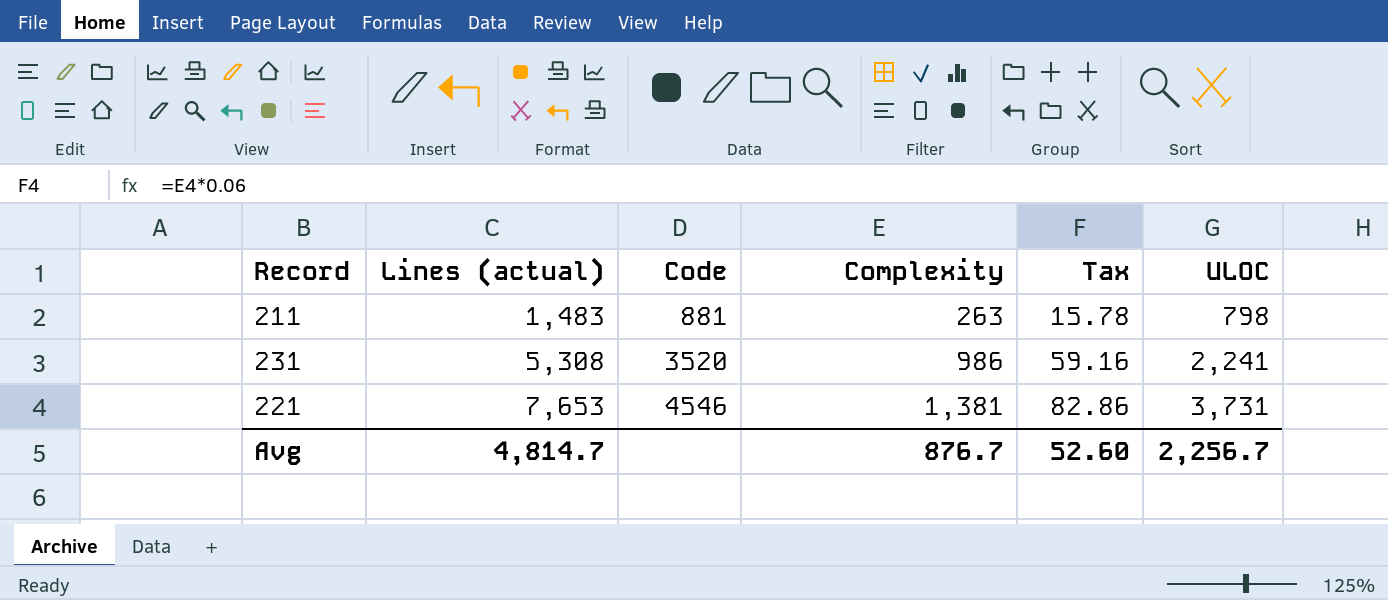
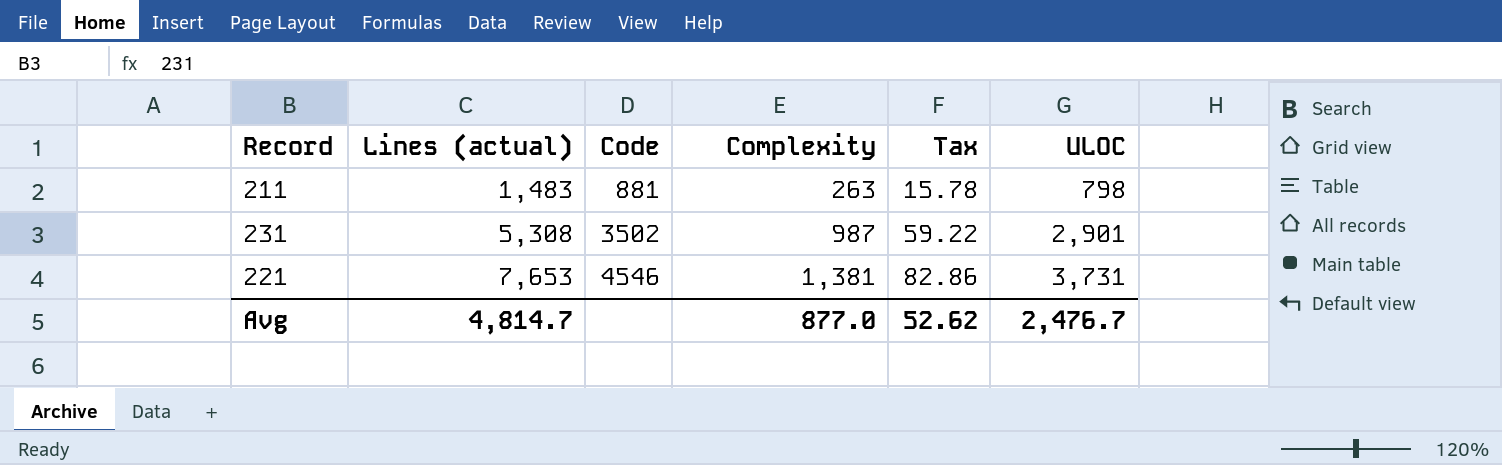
231 | Code: 3520 -> 3502
231 | Complexity: 986 -> 987
231 | Tax: 59.16 -> 59.22
231 | ULOC: 2,241 -> 2,901
Avg | Complexity: 876.7 -> 877.0
Avg | Tax: 52.60 -> 52.62
Avg | ULOC: 2,256.7 -> 2,476.7

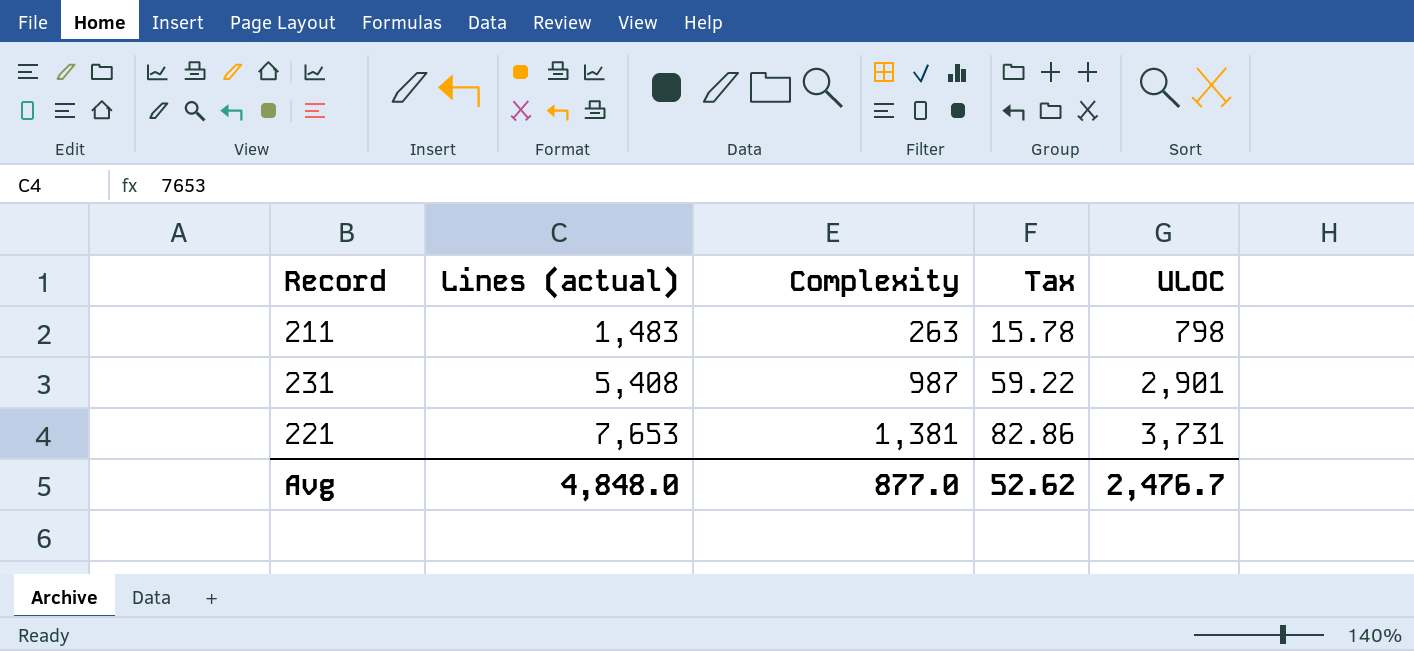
column Code | position: 3 -> none
231 | Lines (actual): 5,308 -> 5,408
Avg | Lines (actual): 4,814.7 -> 4,848.0

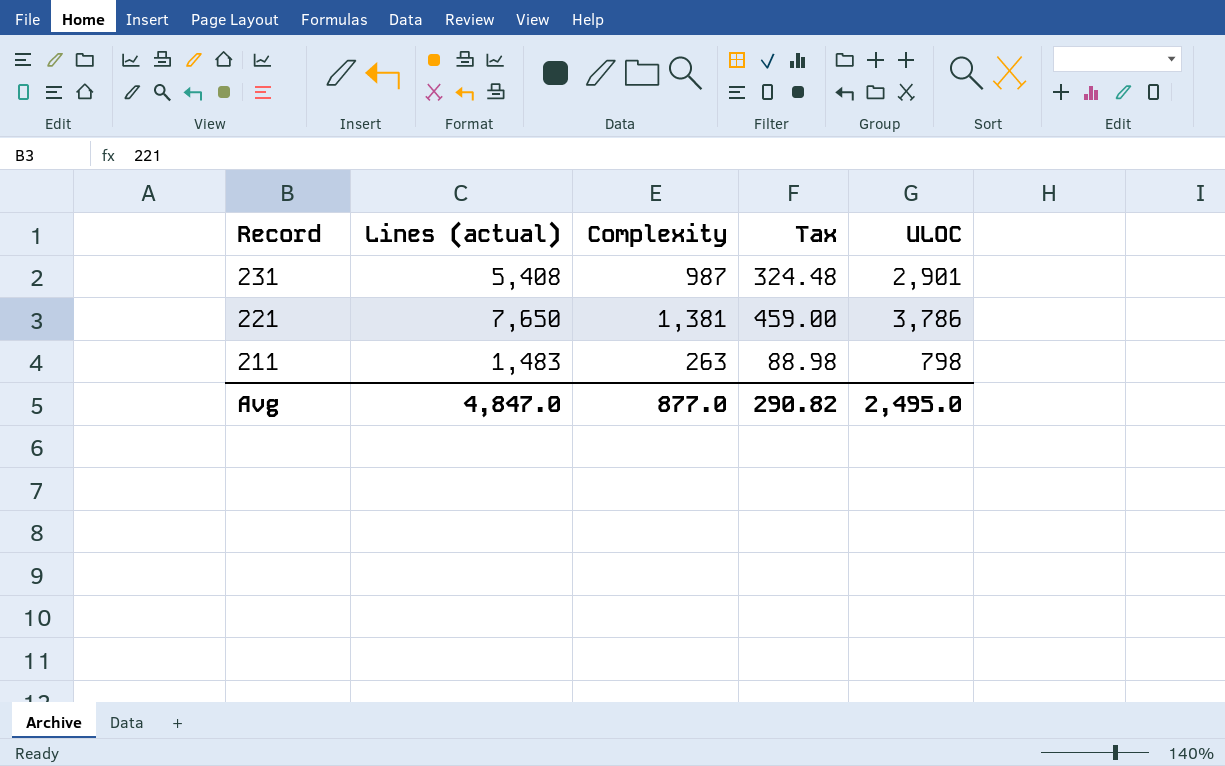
row order: Lines (actual) ascending -> Record descending
column Tax | formula: [Complexity] * 0.06 -> [Lines (actual)] * 0.06
221 | Lines (actual): 7,653 -> 7,650
221 | ULOC: 3,731 -> 3,786
Avg | Lines (actual): 4,848.0 -> 4,847.0
Avg | Tax: 52.62 -> 290.82
Avg | ULOC: 2,476.7 -> 2,495.0

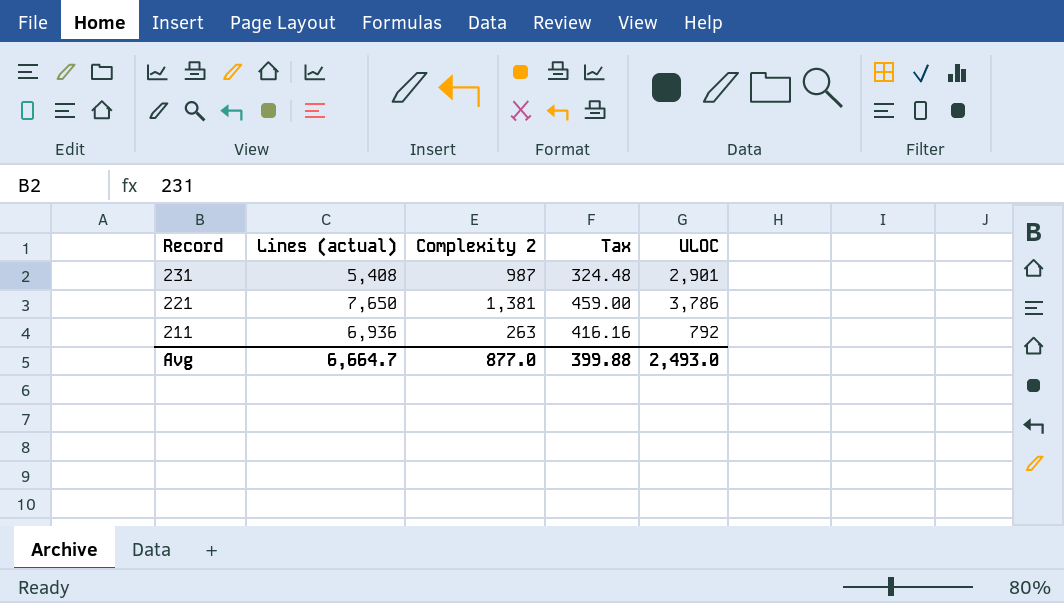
column name: Complexity -> Complexity 2
211 | Lines (actual): 1,483 -> 6,936
211 | Tax: 88.98 -> 416.16
211 | ULOC: 798 -> 792
Avg | Lines (actual): 4,847.0 -> 6,664.7
Avg | Tax: 290.82 -> 399.88
Avg | ULOC: 2,495.0 -> 2,493.0

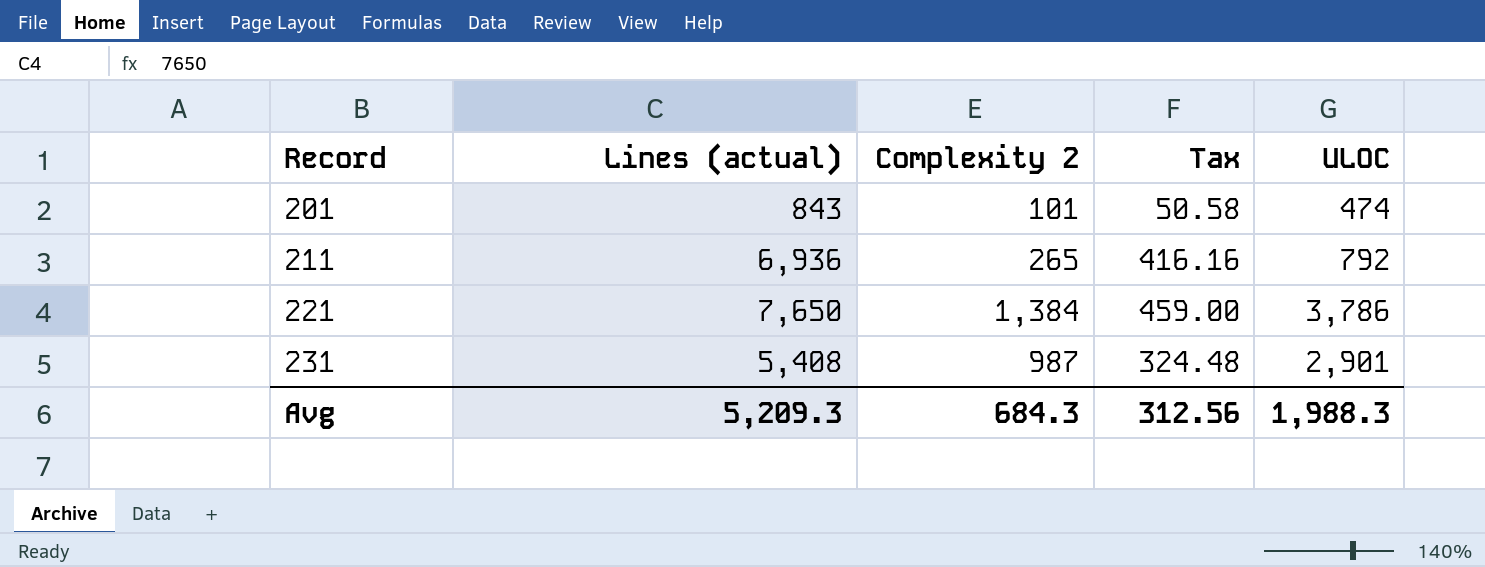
row order: Record descending -> Record ascending
row 201: none -> 843 | 101 | 50.58 | 474
211 | Complexity 2: 263 -> 265
221 | Complexity 2: 1,381 -> 1,384
Avg | Lines (actual): 6,664.7 -> 5,209.3
Avg | Complexity 2: 877.0 -> 684.3
Avg | Tax: 399.88 -> 312.56
Avg | ULOC: 2,493.0 -> 1,988.3

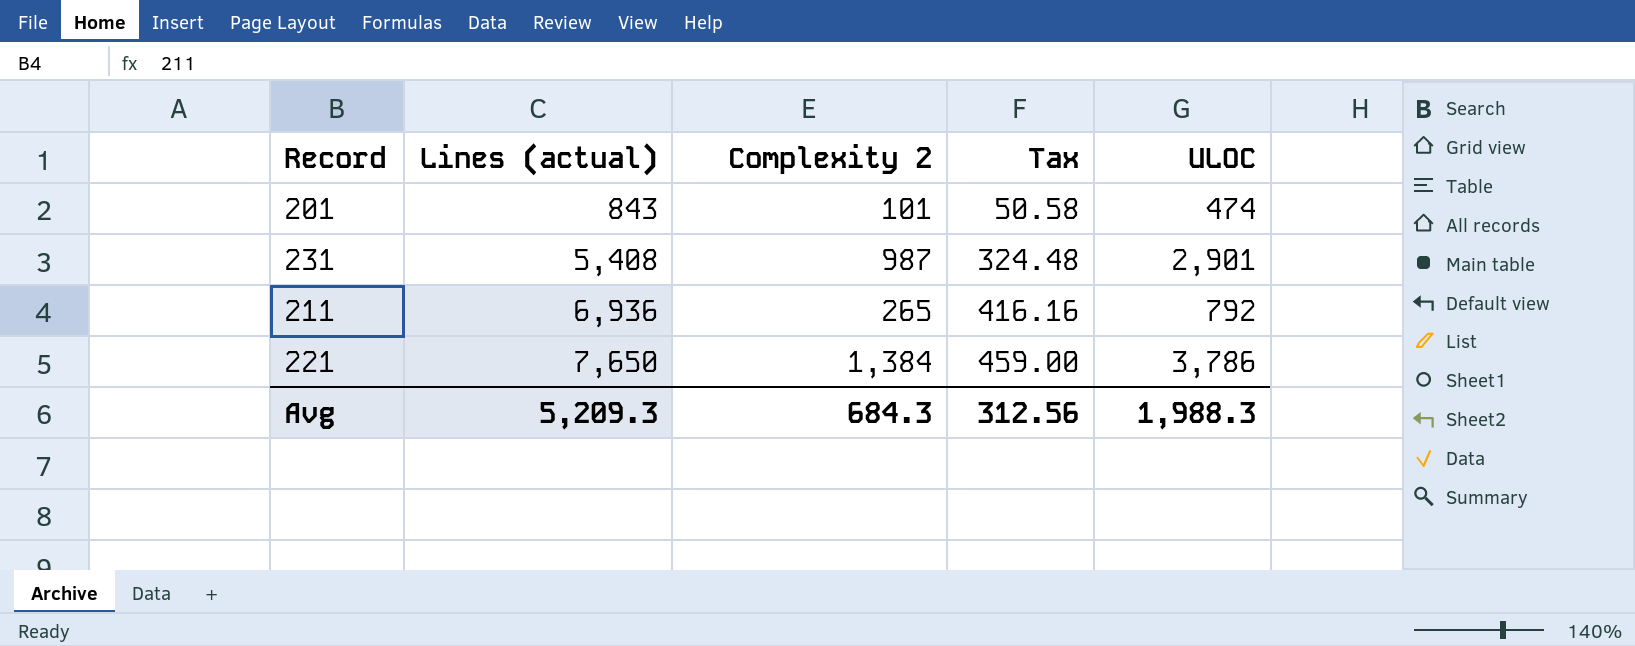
row order: Record ascending -> Lines (actual) ascending

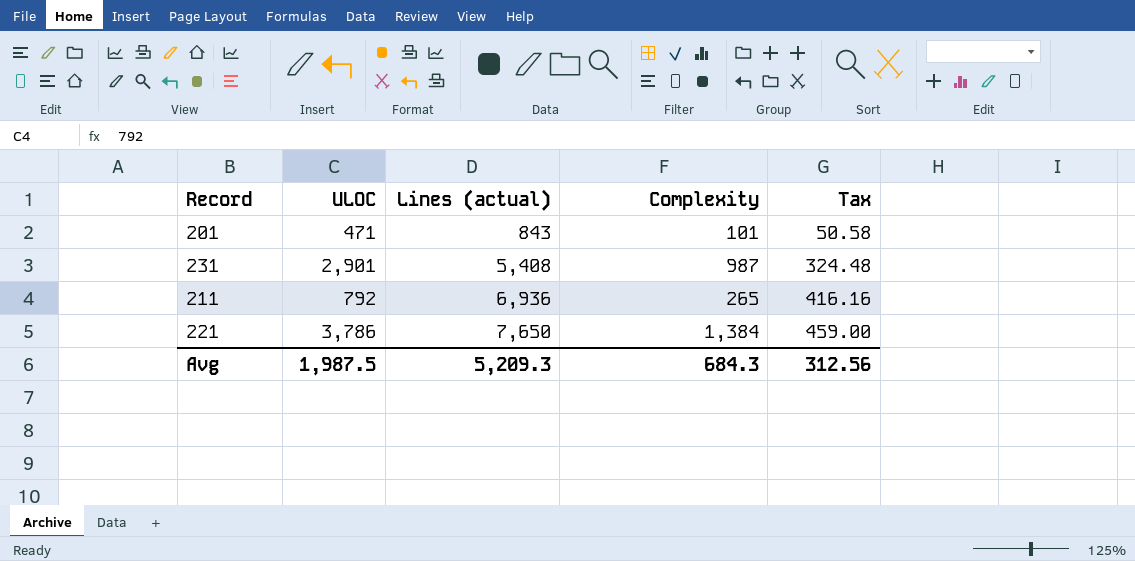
column ULOC | position: 5 -> 2
column name: Complexity 2 -> Complexity
201 | ULOC: 474 -> 471
Avg | ULOC: 1,988.3 -> 1,987.5

